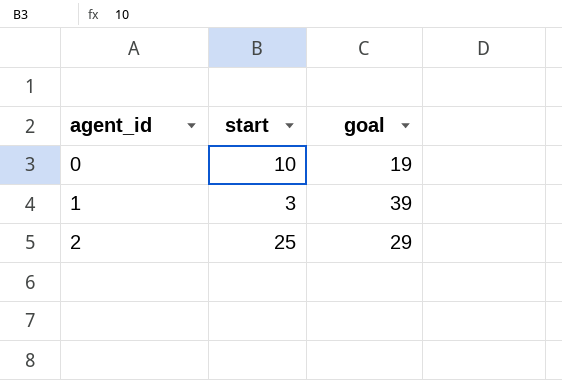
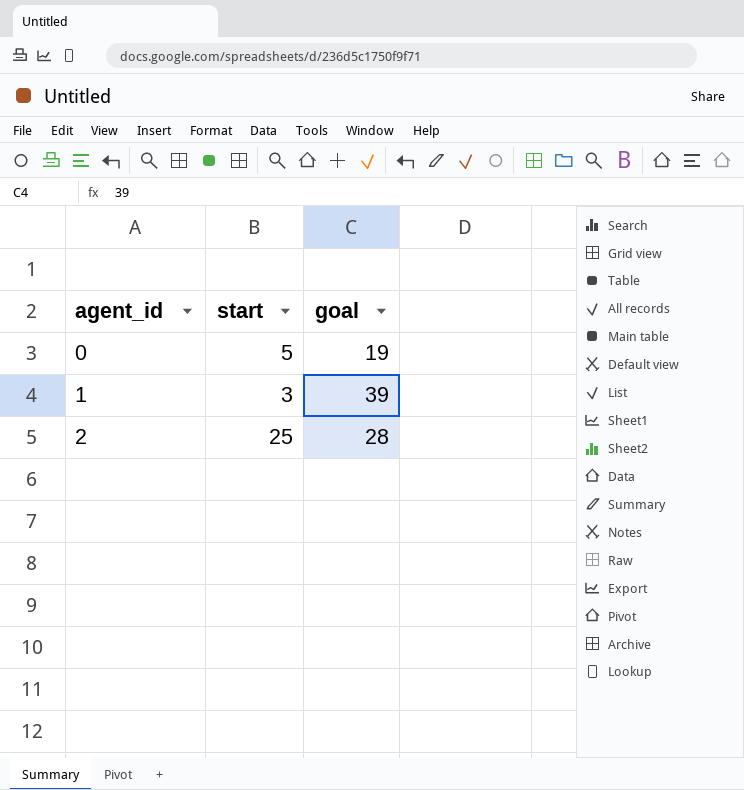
0 | start: 10 -> 5
2 | goal: 29 -> 28

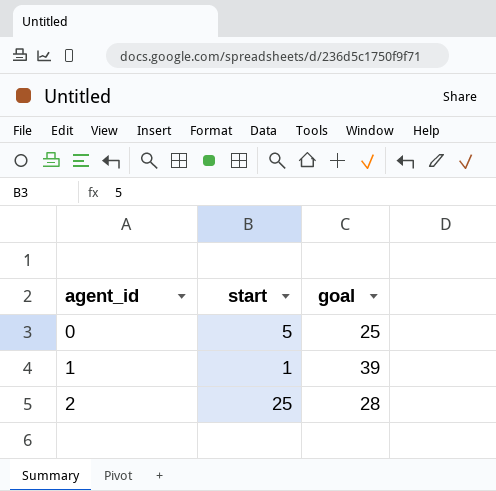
0 | goal: 19 -> 25
1 | start: 3 -> 1

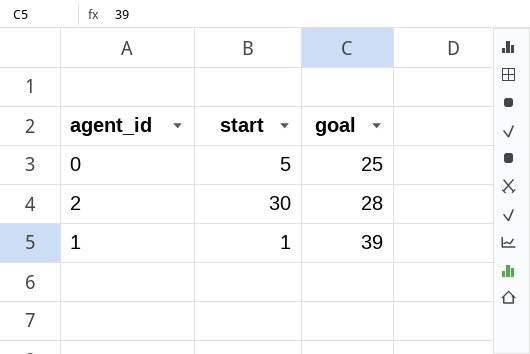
row order: agent_id ascending -> goal ascending
2 | start: 25 -> 30

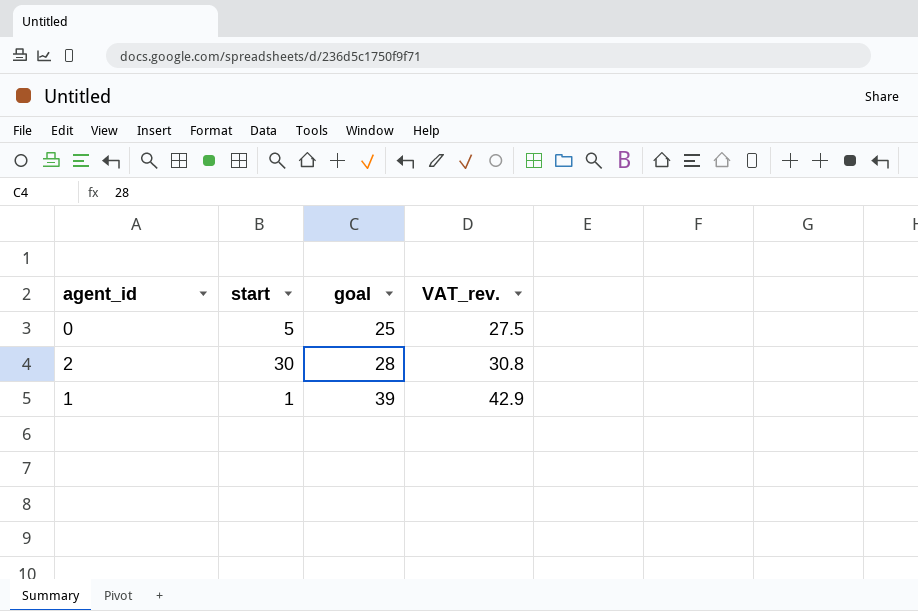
column VAT_rev. | formula: none -> [goal] * 1.1

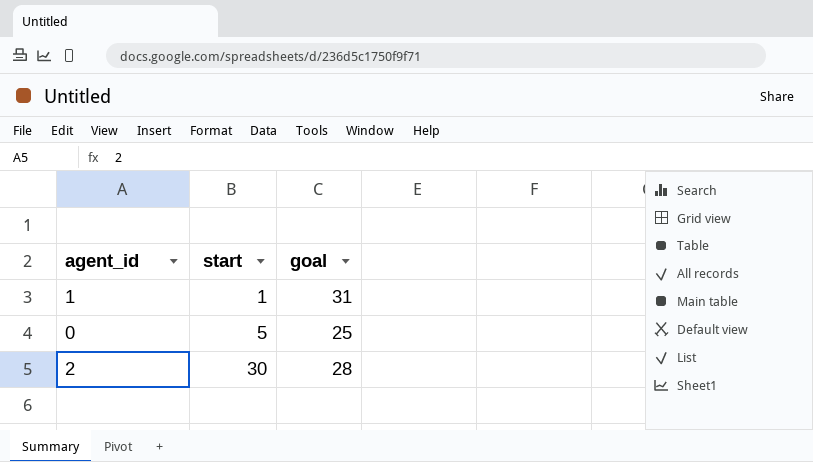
row order: goal ascending -> start ascending
column VAT_rev. | formula: [goal] * 1.1 -> none
1 | goal: 39 -> 31

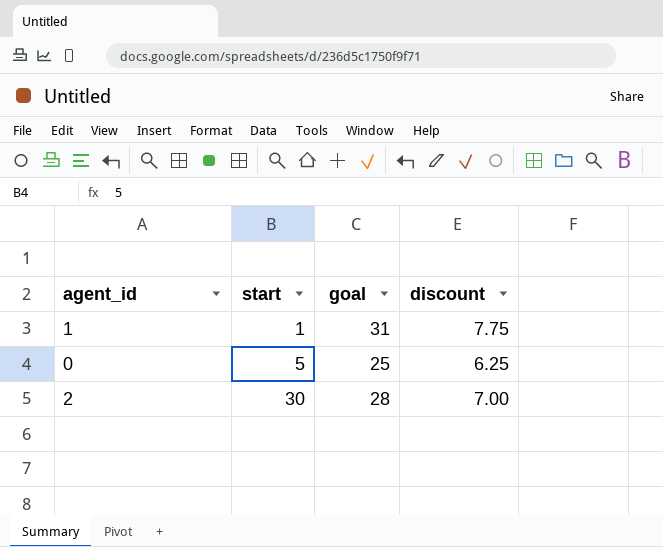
column discount | formula: none -> [goal] * 0.25

